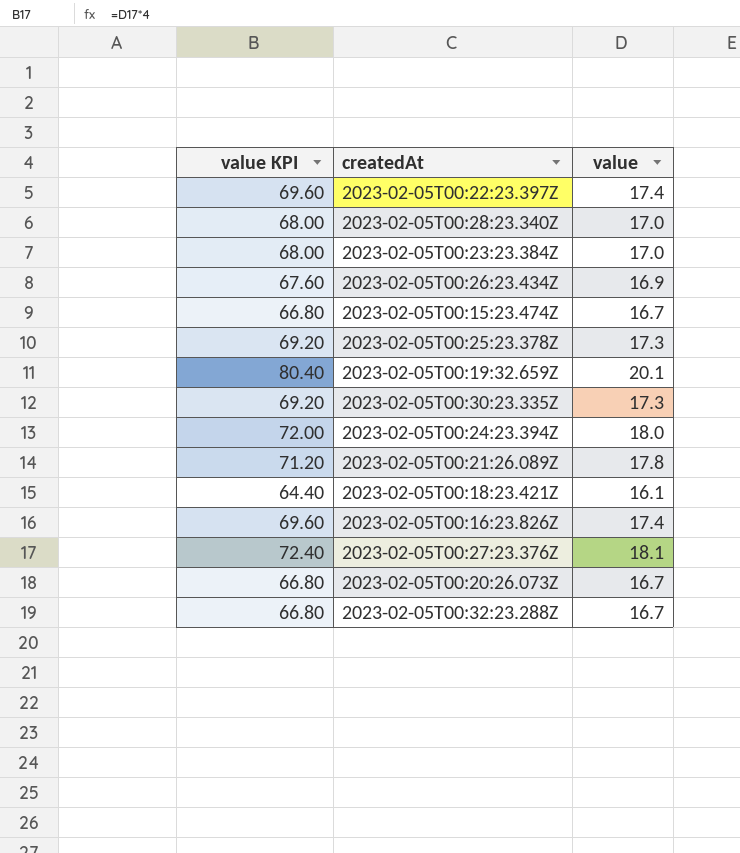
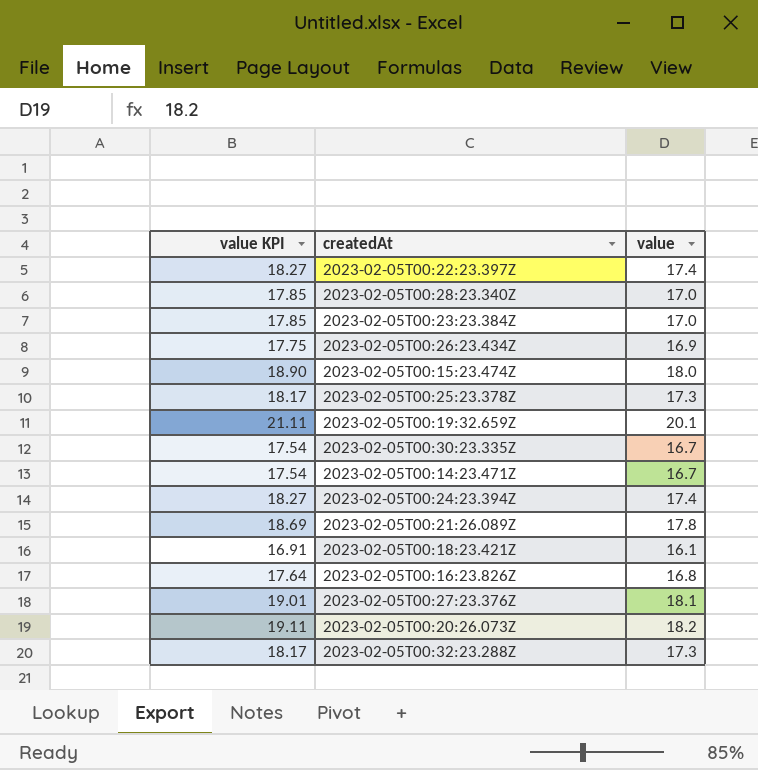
column value KPI | formula: [value] * 4 -> [value] * 1.05
2023-02-05T00:15:23.474Z | value: 16.7 -> 18.0
2023-02-05T00:30:23.335Z | value: 17.3 -> 16.7
row 2023-02-05T00:14:23.471Z: none -> 17.54 | 16.7
2023-02-05T00:24:23.394Z | value: 18.0 -> 17.4
2023-02-05T00:16:23.826Z | value: 17.4 -> 16.8
2023-02-05T00:20:26.073Z | value: 16.7 -> 18.2
2023-02-05T00:32:23.288Z | value: 16.7 -> 17.3

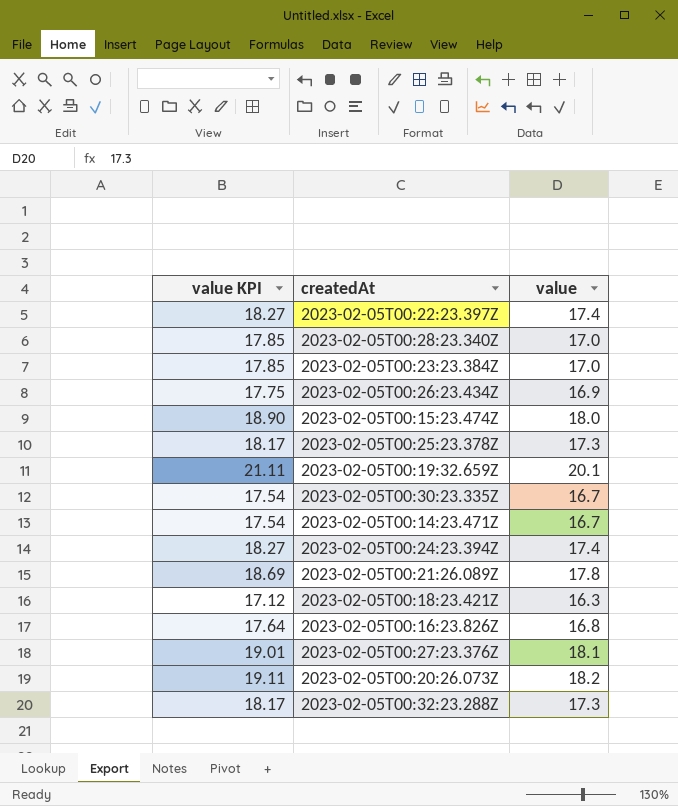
2023-02-05T00:18:23.421Z | value KPI: 16.91 -> 17.12
2023-02-05T00:18:23.421Z | value: 16.1 -> 16.3

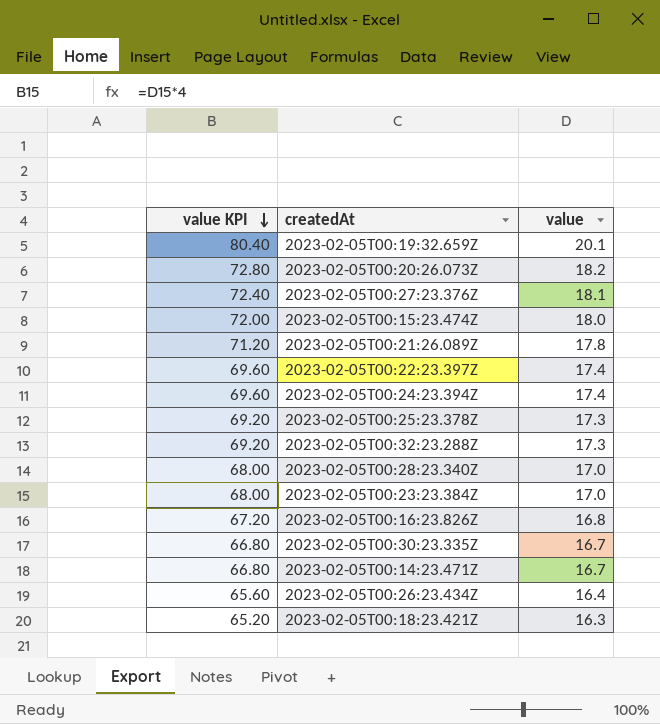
row order: none -> value KPI descending
column value KPI | formula: [value] * 1.05 -> [value] * 4
2023-02-05T00:26:23.434Z | value: 16.9 -> 16.4

